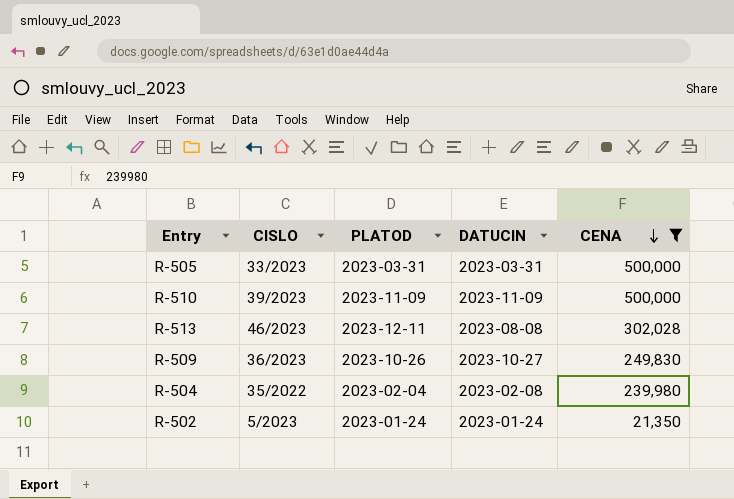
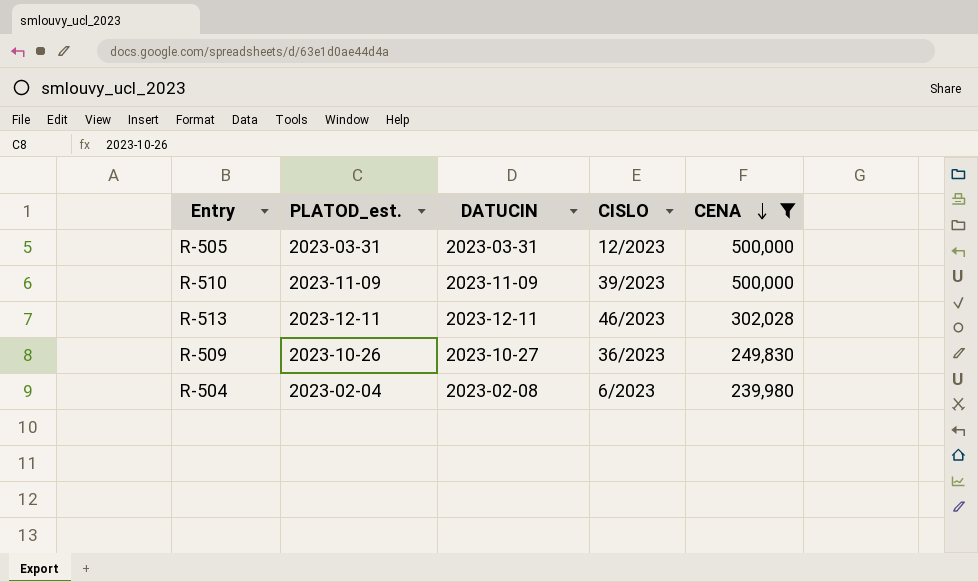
column name: PLATOD -> PLATOD_est.
column CISLO | position: 2 -> 4
row R-502: 5/2023 | 2023-01-24 | 2023-01-24 | 21,350 -> none
R-505 | CISLO: 33/2023 -> 12/2023
R-513 | DATUCIN: 2023-08-08 -> 2023-12-11
R-504 | CISLO: 35/2022 -> 6/2023

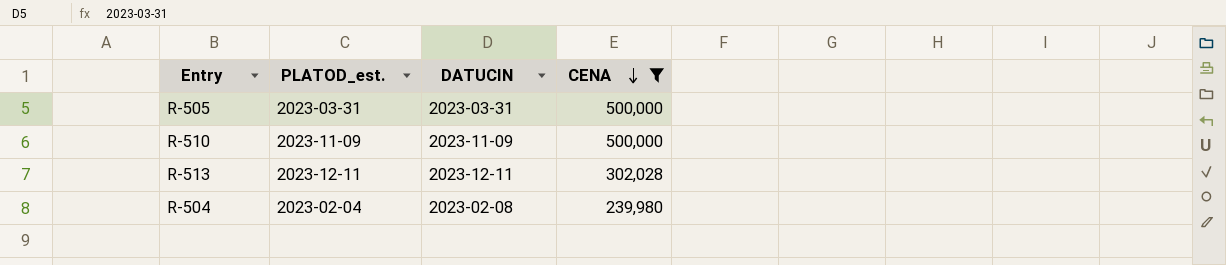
column CISLO | position: 4 -> none
row R-509: 2023-10-26 | 2023-10-27 | 36/2023 | 249,830 -> none

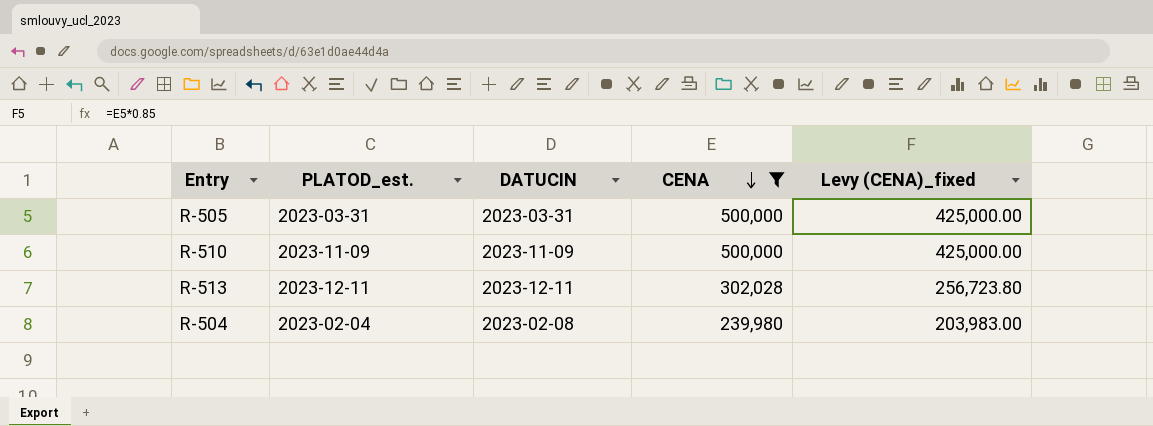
column Levy (CENA)_fixed | formula: none -> [CENA] * 0.85

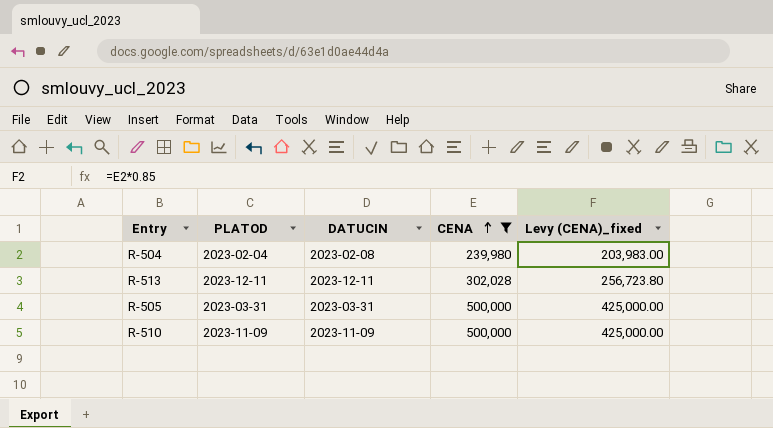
row order: CENA descending -> CENA ascending
column name: PLATOD_est. -> PLATOD

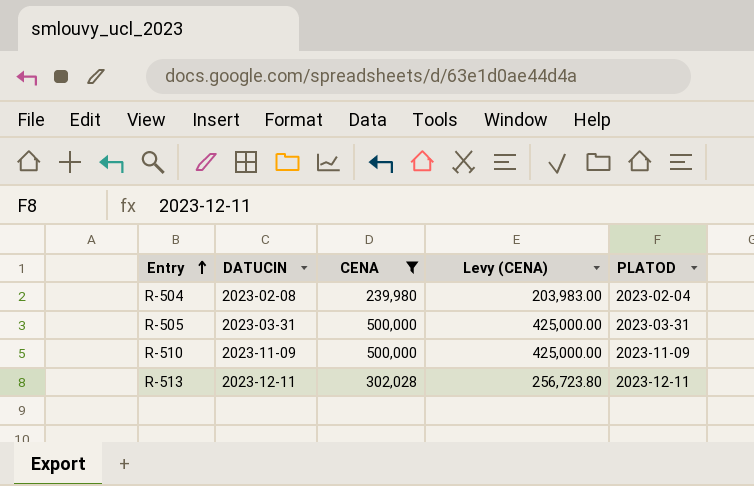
row order: CENA ascending -> Entry ascending
column name: Levy (CENA)_fixed -> Levy (CENA)
column PLATOD | position: 2 -> 5

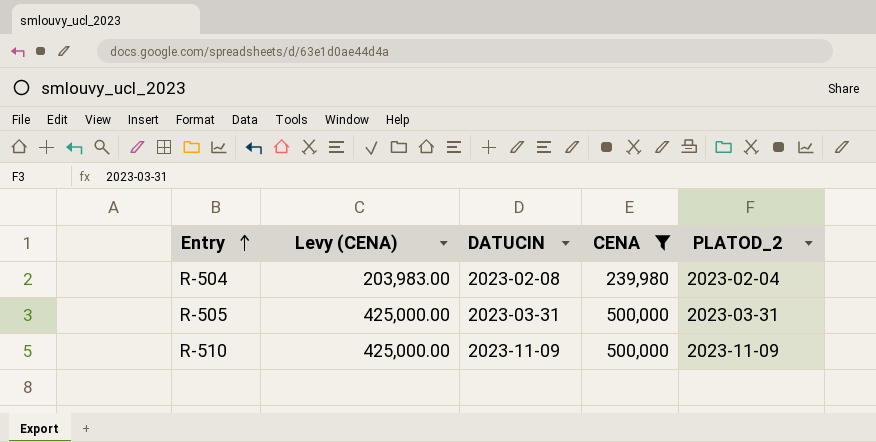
column Levy (CENA) | position: 4 -> 2
column name: PLATOD -> PLATOD_2
row R-513: 2023-12-11 | 302,028 | 256,723.80 | 2023-12-11 -> none

